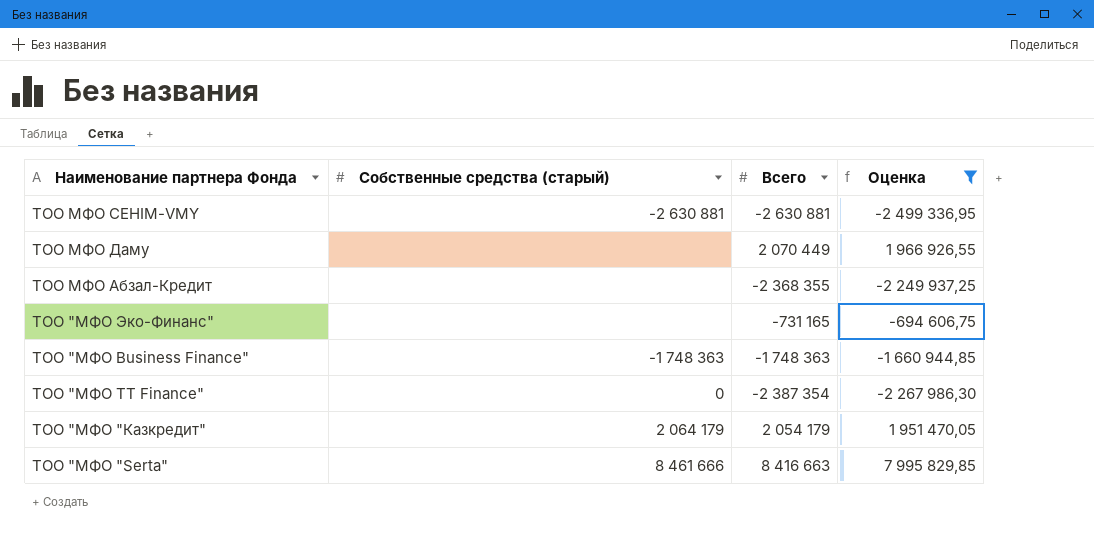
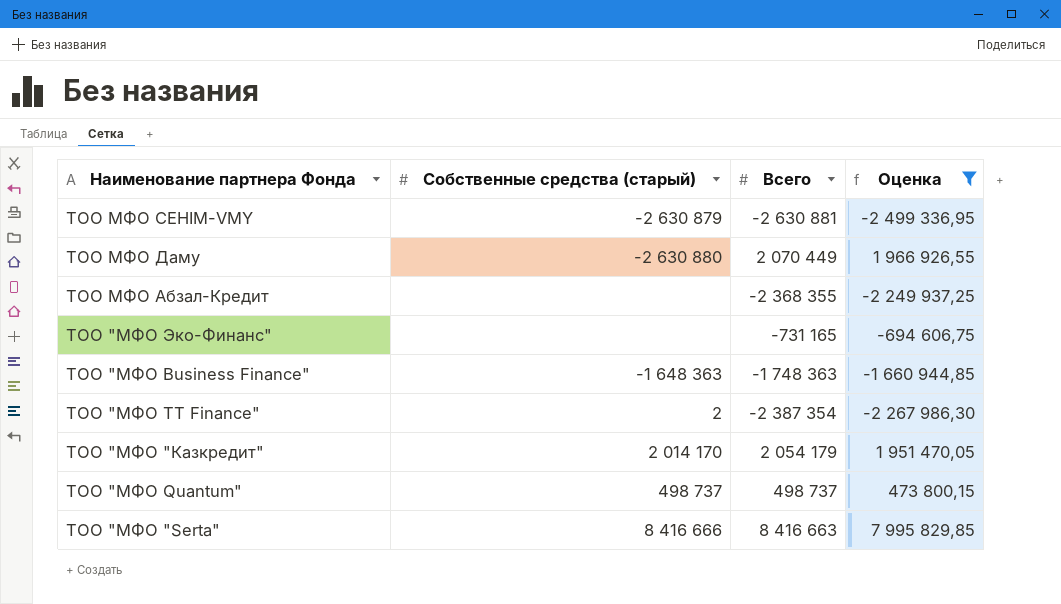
ТОО МФО СЕНIМ-VMY | Собственные средства (старый): -2 630 881 -> -2 630 879
ТОО МФО Даму | Собственные средства (старый): none -> -2 630 880
ТОО "МФО Business Finance" | Собственные средства (старый): -1 748 363 -> -1 648 363
ТОО "МФО TT Finance" | Собственные средства (старый): 0 -> 2
ТОО "МФО "Казкредит" | Собственные средства (старый): 2 064 179 -> 2 014 170
row ТОО "МФО Quantum": none -> 498 737 | 498 737 | 473 800,15
ТОО "МФО "Serta" | Собственные средства (старый): 8 461 666 -> 8 416 666

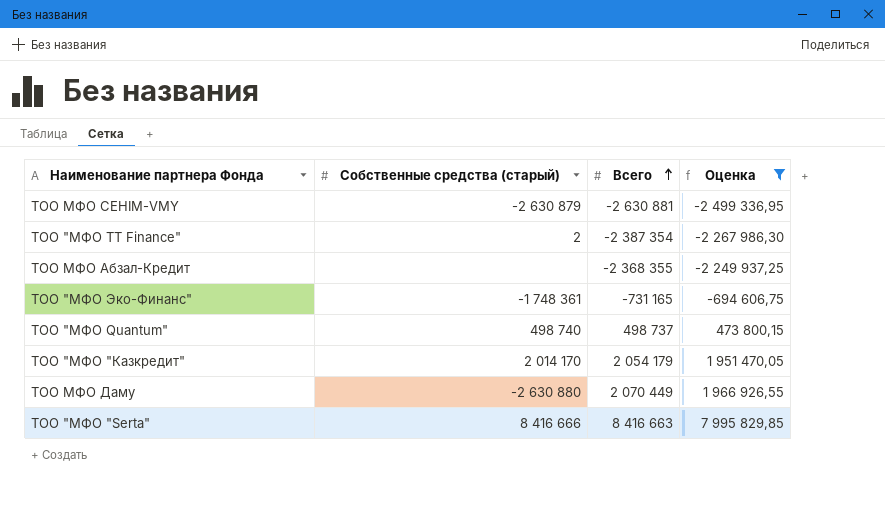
row order: none -> Всего ascending
row ТОО "МФО Business Finance": -1 648 363 | -1 748 363 | -1 660 944,85 -> none
ТОО "МФО Эко-Финанс" | Собственные средства (старый): none -> -1 748 361
ТОО "МФО Quantum" | Собственные средства (старый): 498 737 -> 498 740

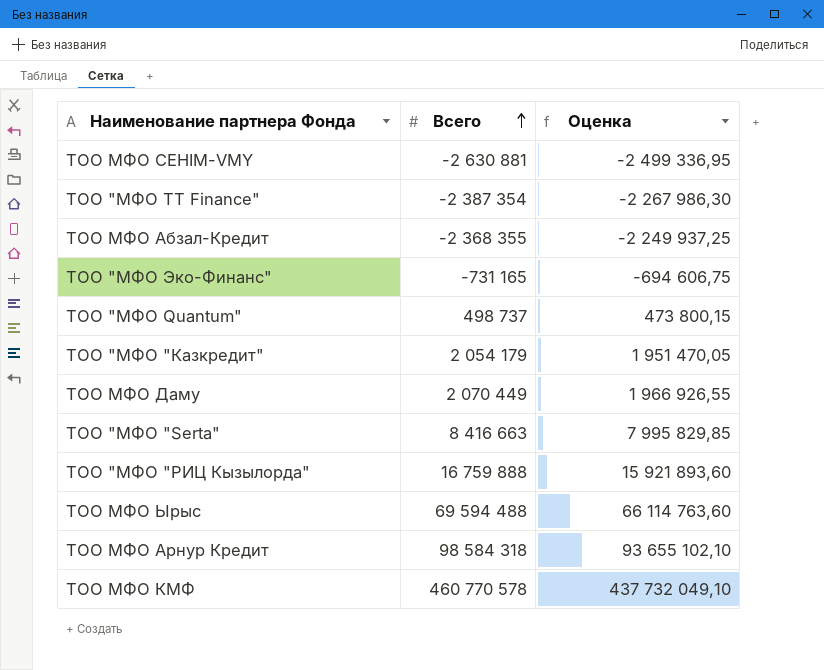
filter: Оценка <= 7 995 829,85 -> none
column Собственные средства (старый) | position: 2 -> none

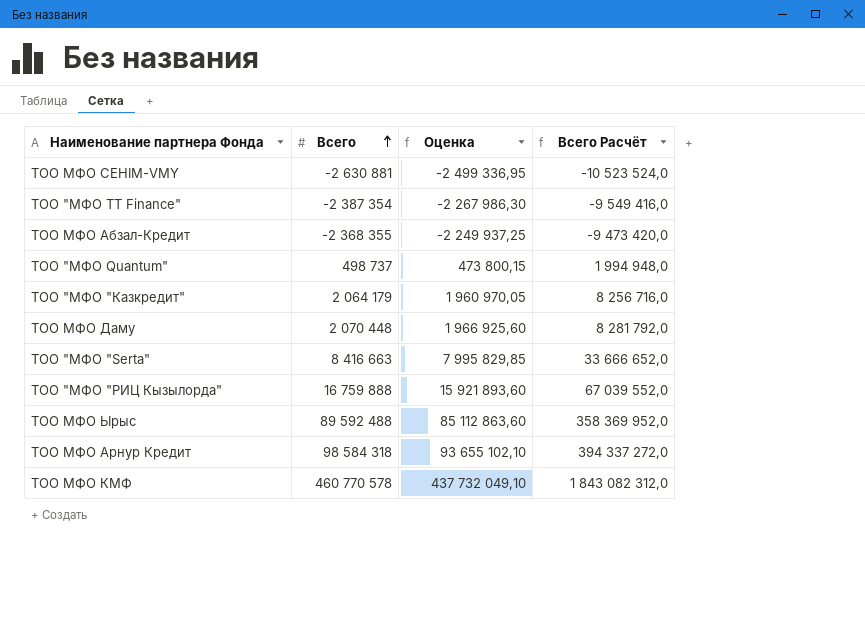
column Всего Расчёт | formula: none -> [Всего] * 4
row ТОО "МФО Эко-Финанс": -731 165 | -694 606,75 -> none
ТОО "МФО "Казкредит" | Всего: 2 054 179 -> 2 064 179
ТОО "МФО "Казкредит" | Оценка: 1 951 470,05 -> 1 960 970,05
ТОО МФО Даму | Всего: 2 070 449 -> 2 070 448
ТОО МФО Даму | Оценка: 1 966 926,55 -> 1 966 925,60
ТОО МФО Ырыс | Всего: 69 594 488 -> 89 592 488
ТОО МФО Ырыс | Оценка: 66 114 763,60 -> 85 112 863,60

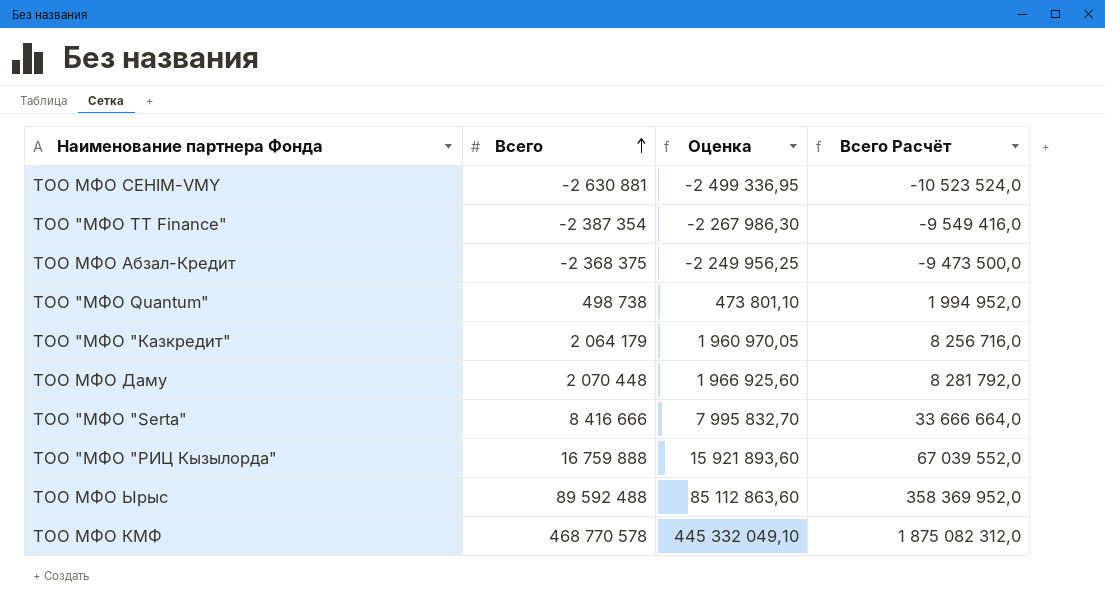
row ТОО МФО Арнур Кредит: 98 584 318 | 93 655 102,10 | 394 337 272,0 -> none
ТОО МФО Абзал-Кредит | Всего: -2 368 355 -> -2 368 375
ТОО МФО Абзал-Кредит | Оценка: -2 249 937,25 -> -2 249 956,25
ТОО МФО Абзал-Кредит | Всего Расчёт: -9 473 420,0 -> -9 473 500,0
ТОО "МФО Quantum" | Всего: 498 737 -> 498 738
ТОО "МФО Quantum" | Оценка: 473 800,15 -> 473 801,10
ТОО "МФО Quantum" | Всего Расчёт: 1 994 948,0 -> 1 994 952,0
ТОО "МФО "Serta" | Всего: 8 416 663 -> 8 416 666
ТОО "МФО "Serta" | Оценка: 7 995 829,85 -> 7 995 832,70
ТОО "МФО "Serta" | Всего Расчёт: 33 666 652,0 -> 33 666 664,0
ТОО МФО КМФ | Всего: 460 770 578 -> 468 770 578
ТОО МФО КМФ | Оценка: 437 732 049,10 -> 445 332 049,10
ТОО МФО КМФ | Всего Расчёт: 1 843 082 312,0 -> 1 875 082 312,0

